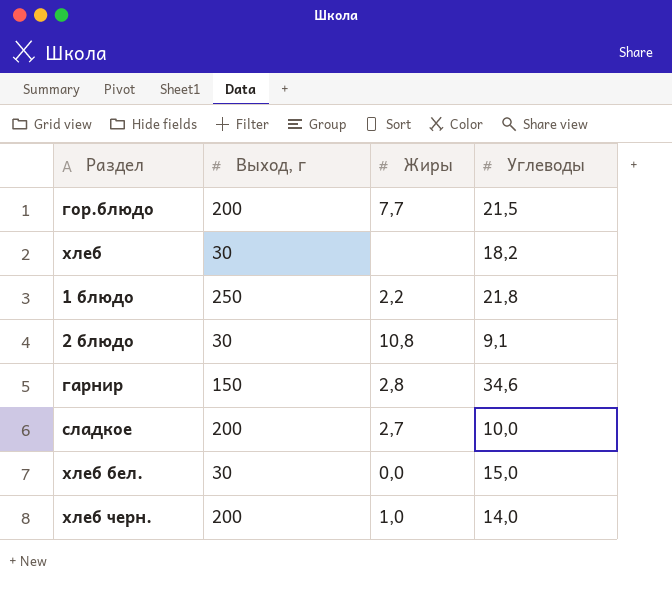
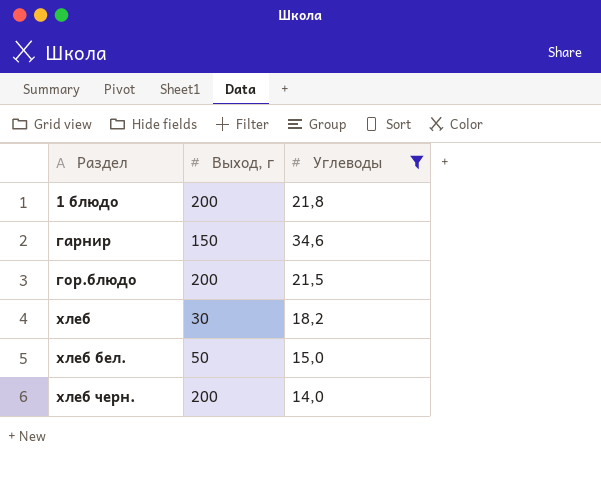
filter: none -> Углеводы >= 14,0
row order: none -> Раздел ascending
column Жиры | position: 3 -> none
1 блюдо | Выход, г: 250 -> 200
хлеб бел. | Выход, г: 30 -> 50

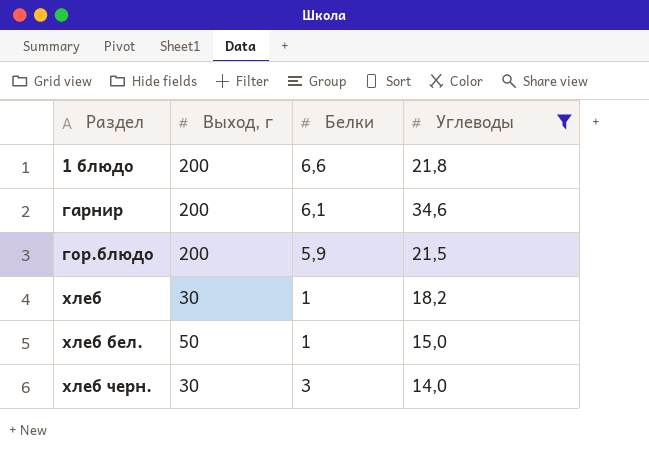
column Белки | position: none -> 3
гарнир | Выход, г: 150 -> 200
хлеб черн. | Выход, г: 200 -> 30

